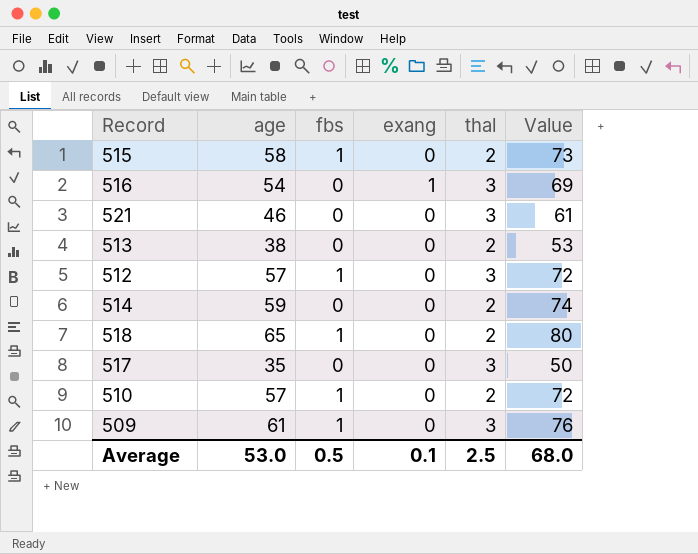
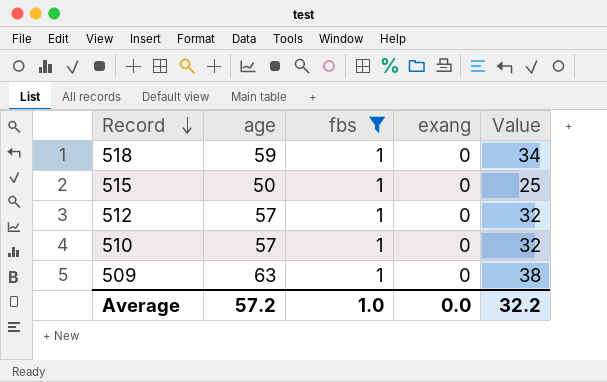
filter: none -> fbs = 1
row order: none -> Record descending
column thal | position: 5 -> none
column Value | formula: [age] + 15 -> [age] - 25
518 | age: 65 -> 59
515 | age: 58 -> 50
509 | age: 61 -> 63
Average | age: 53.0 -> 57.2
Average | fbs: 0.5 -> 1.0
Average | exang: 0.1 -> 0.0
Average | Value: 68.0 -> 32.2

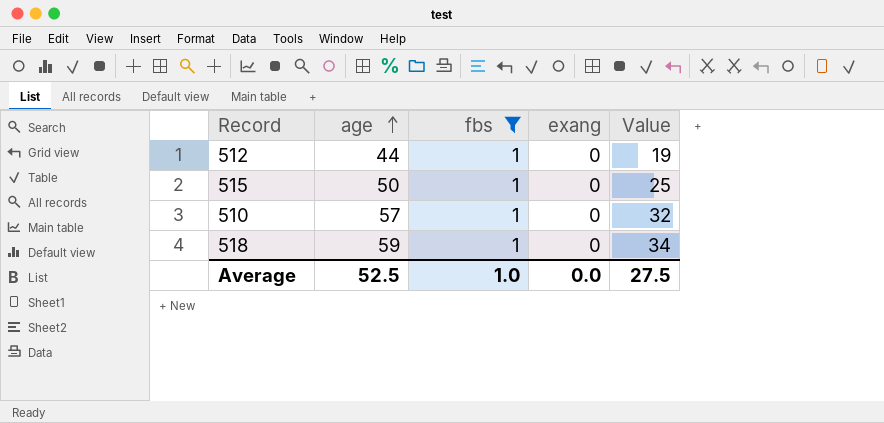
row order: Record descending -> age ascending
row 509: 63 | 1 | 0 | 38 -> none
512 | age: 57 -> 44
512 | Value: 32 -> 19
Average | age: 57.2 -> 52.5
Average | Value: 32.2 -> 27.5

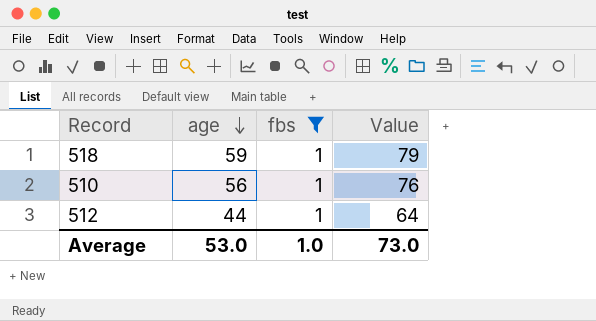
row order: age ascending -> age descending
column exang | position: 4 -> none
column Value | formula: [age] - 25 -> [age] + 20
row 515: 50 | 1 | 0 | 25 -> none
510 | age: 57 -> 56
Average | age: 52.5 -> 53.0
Average | Value: 27.5 -> 73.0

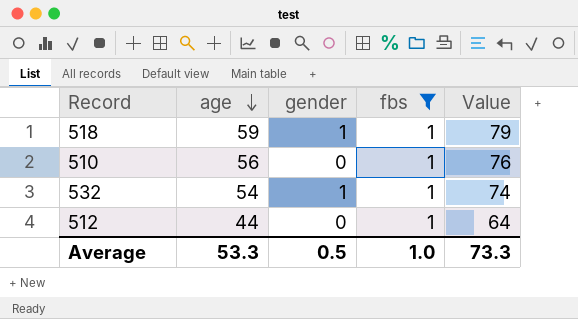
column gender | position: none -> 3
row 532: none -> 54 | 1 | 1 | 74
Average | age: 53.0 -> 53.3
Average | Value: 73.0 -> 73.3

